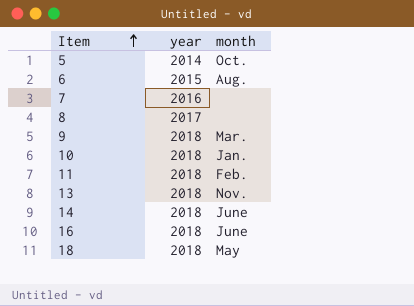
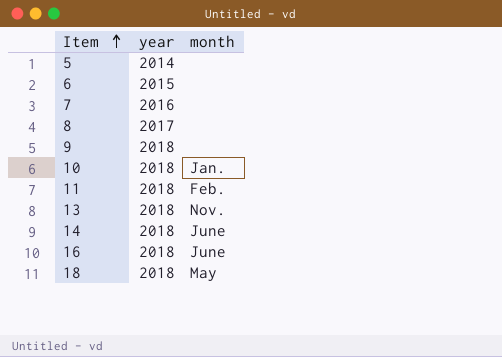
5 | month: Oct. -> none
6 | month: Aug. -> none
9 | month: Mar. -> none

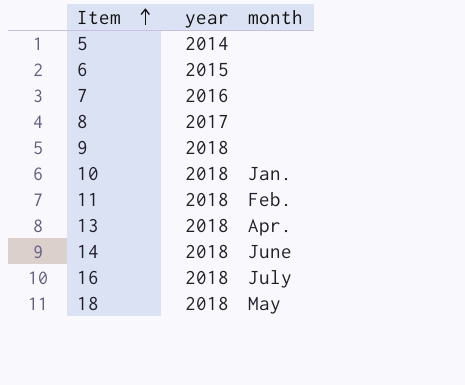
13 | month: Nov. -> Apr.
16 | month: June -> July

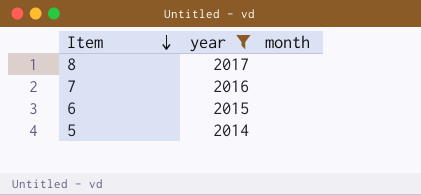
filter: none -> year != 2018
row order: Item ascending -> Item descending

